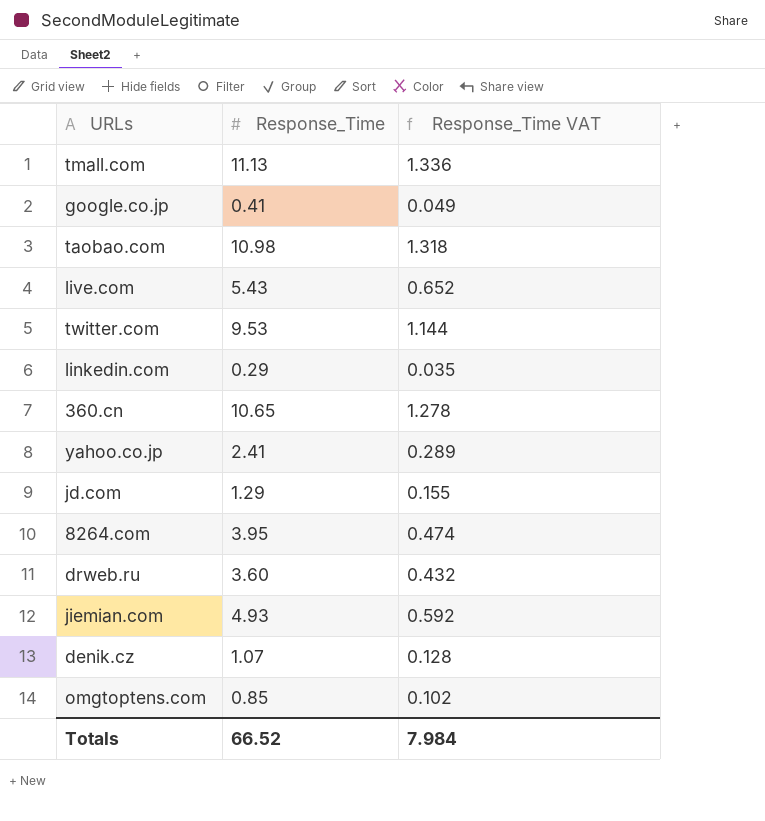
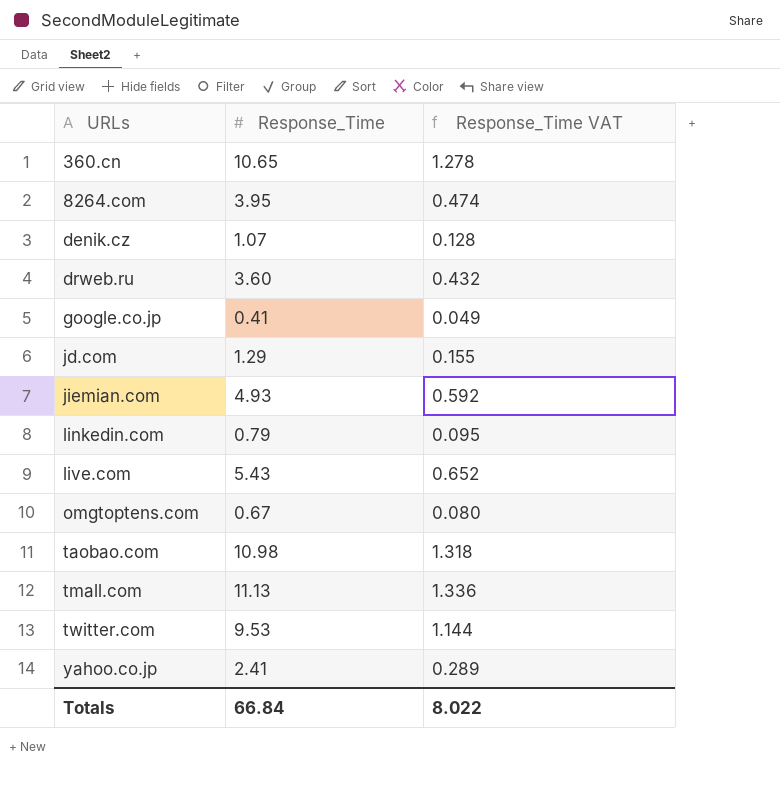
row order: none -> URLs ascending
linkedin.com | Response_Time: 0.29 -> 0.79
linkedin.com | Response_Time VAT: 0.035 -> 0.095
omgtoptens.com | Response_Time: 0.85 -> 0.67
omgtoptens.com | Response_Time VAT: 0.102 -> 0.080
Totals | Response_Time: 66.52 -> 66.84
Totals | Response_Time VAT: 7.984 -> 8.022

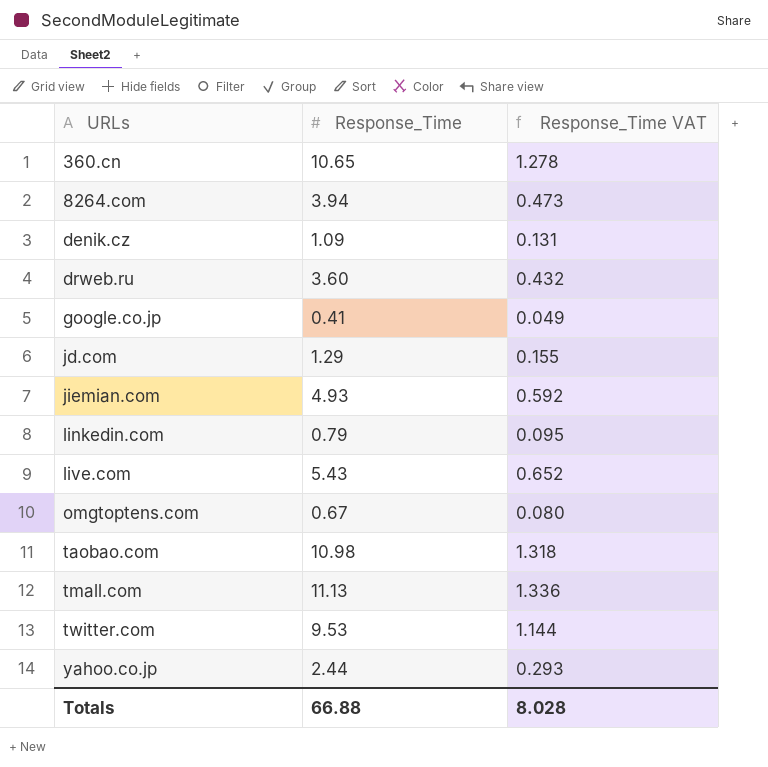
8264.com | Response_Time: 3.95 -> 3.94
8264.com | Response_Time VAT: 0.474 -> 0.473
denik.cz | Response_Time: 1.07 -> 1.09
denik.cz | Response_Time VAT: 0.128 -> 0.131
yahoo.co.jp | Response_Time: 2.41 -> 2.44
yahoo.co.jp | Response_Time VAT: 0.289 -> 0.293
Totals | Response_Time: 66.84 -> 66.88
Totals | Response_Time VAT: 8.022 -> 8.028

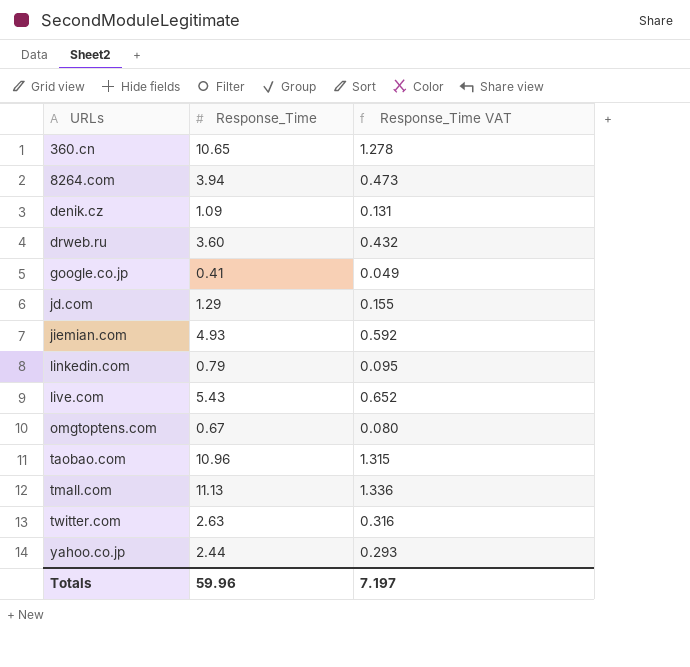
taobao.com | Response_Time: 10.98 -> 10.96
taobao.com | Response_Time VAT: 1.318 -> 1.315
twitter.com | Response_Time: 9.53 -> 2.63
twitter.com | Response_Time VAT: 1.144 -> 0.316
Totals | Response_Time: 66.88 -> 59.96
Totals | Response_Time VAT: 8.028 -> 7.197

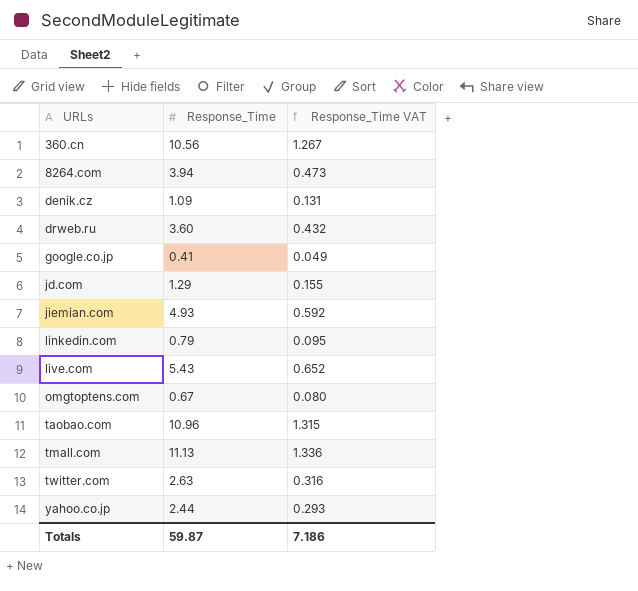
360.cn | Response_Time: 10.65 -> 10.56
360.cn | Response_Time VAT: 1.278 -> 1.267
Totals | Response_Time: 59.96 -> 59.87
Totals | Response_Time VAT: 7.197 -> 7.186

